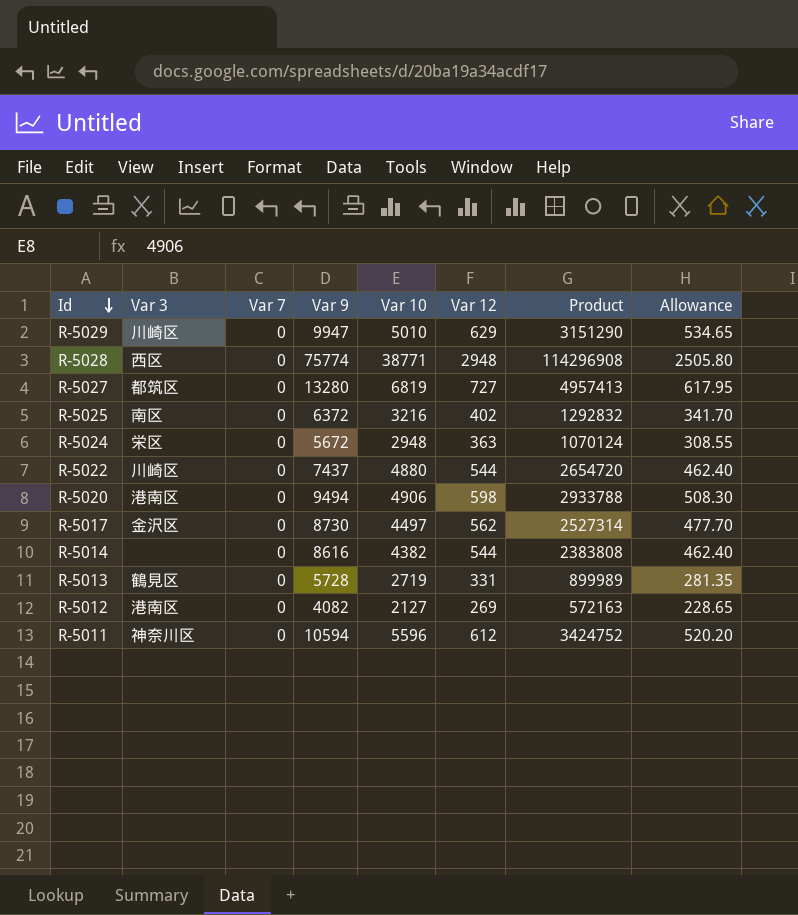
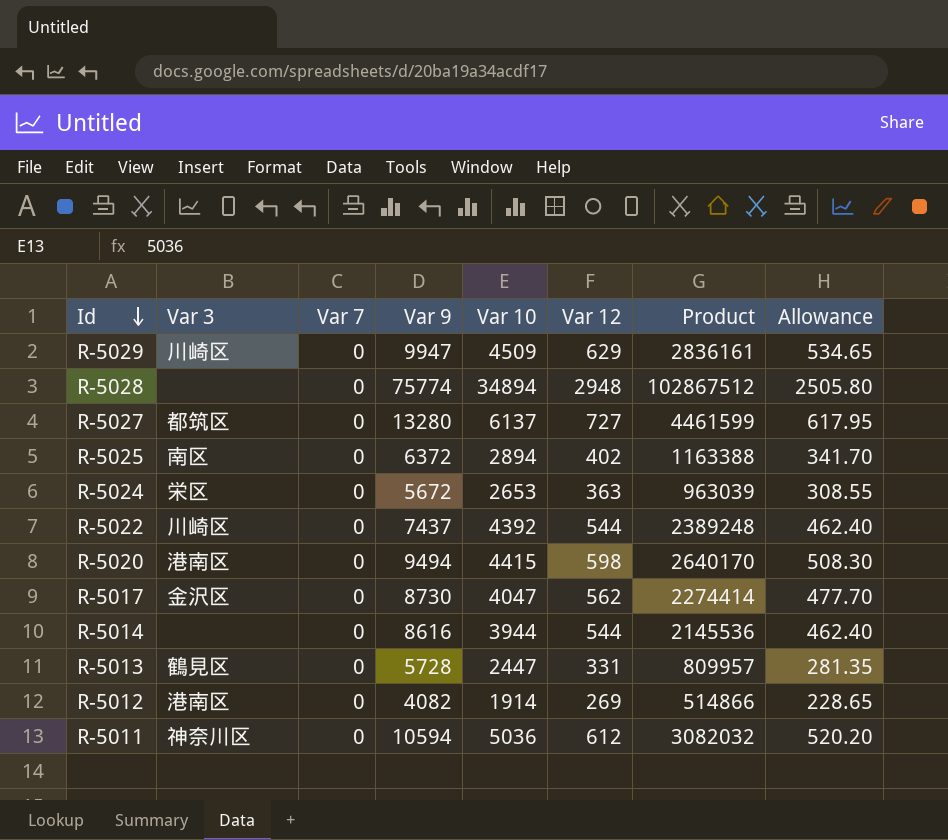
R-5029 | Var 10: 5010 -> 4509
R-5029 | Product: 3151290 -> 2836161
R-5028 | Var 3: 西区 -> none
R-5028 | Var 10: 38771 -> 34894
R-5028 | Product: 114296908 -> 102867512
R-5027 | Var 10: 6819 -> 6137
R-5027 | Product: 4957413 -> 4461599
R-5025 | Var 10: 3216 -> 2894
R-5025 | Product: 1292832 -> 1163388
R-5024 | Var 10: 2948 -> 2653
R-5024 | Product: 1070124 -> 963039
R-5022 | Var 10: 4880 -> 4392
R-5022 | Product: 2654720 -> 2389248
R-5020 | Var 10: 4906 -> 4415
R-5020 | Product: 2933788 -> 2640170
R-5017 | Var 10: 4497 -> 4047
R-5017 | Product: 2527314 -> 2274414
R-5014 | Var 10: 4382 -> 3944
R-5014 | Product: 2383808 -> 2145536
R-5013 | Var 10: 2719 -> 2447
R-5013 | Product: 899989 -> 809957
R-5012 | Var 10: 2127 -> 1914
R-5012 | Product: 572163 -> 514866
R-5011 | Var 10: 5596 -> 5036
R-5011 | Product: 3424752 -> 3082032

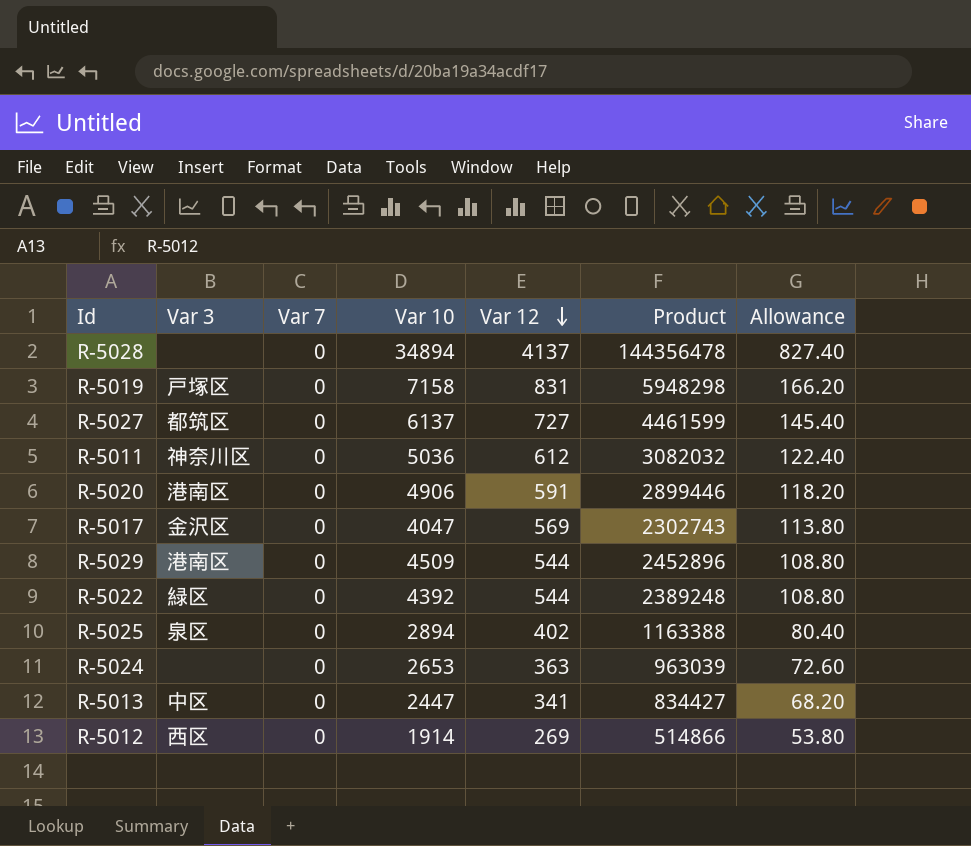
row order: Id descending -> Var 12 descending
column Var 9 | position: 4 -> none
column Allowance | formula: [Var 12] * 0.85 -> [Var 12] * 0.2
row R-5014: none | 0 | 8616 | 3944 | 544 | 2145536 | 462.40 -> none
R-5028 | Var 12: 2948 -> 4137
R-5028 | Product: 102867512 -> 144356478
row R-5019: none -> 戸塚区 | 0 | 7158 | 831 | 5948298 | 166.20
R-5020 | Var 10: 4415 -> 4906
R-5020 | Var 12: 598 -> 591
R-5020 | Product: 2640170 -> 2899446
R-5017 | Var 12: 562 -> 569
R-5017 | Product: 2274414 -> 2302743
R-5029 | Var 3: 川崎区 -> 港南区
R-5029 | Var 12: 629 -> 544
R-5029 | Product: 2836161 -> 2452896
R-5022 | Var 3: 川崎区 -> 緑区
R-5025 | Var 3: 南区 -> 泉区
R-5024 | Var 3: 栄区 -> none
R-5013 | Var 3: 鶴見区 -> 中区
R-5013 | Var 12: 331 -> 341
R-5013 | Product: 809957 -> 834427
R-5012 | Var 3: 港南区 -> 西区

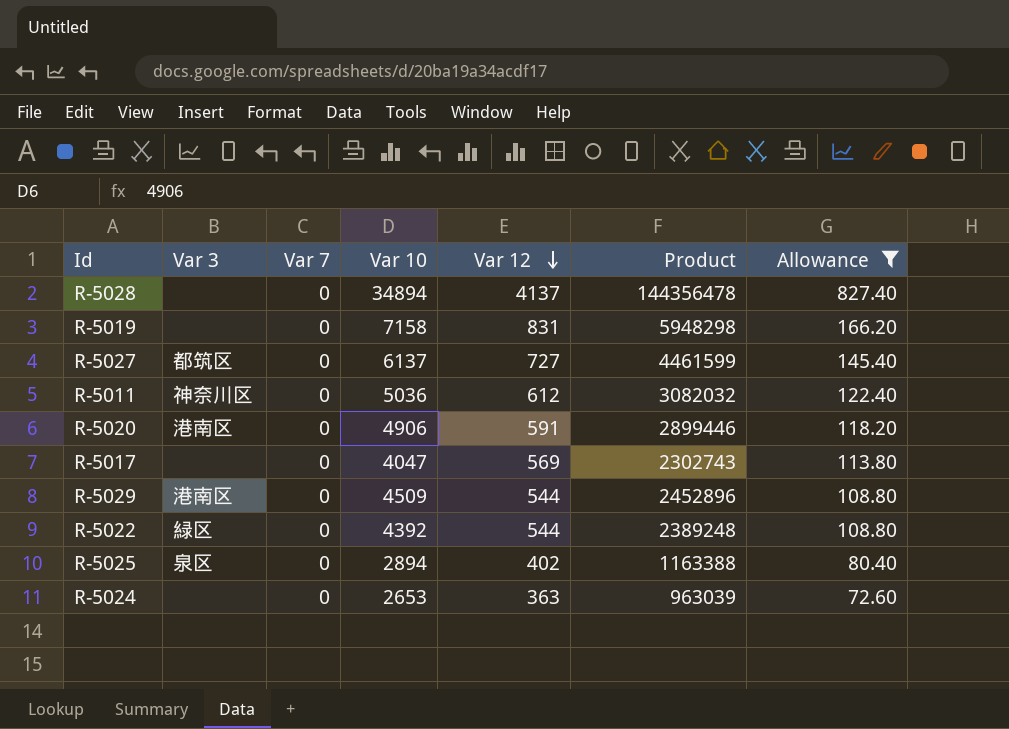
filter: none -> Allowance >= 72.60
R-5019 | Var 3: 戸塚区 -> none
R-5017 | Var 3: 金沢区 -> none

